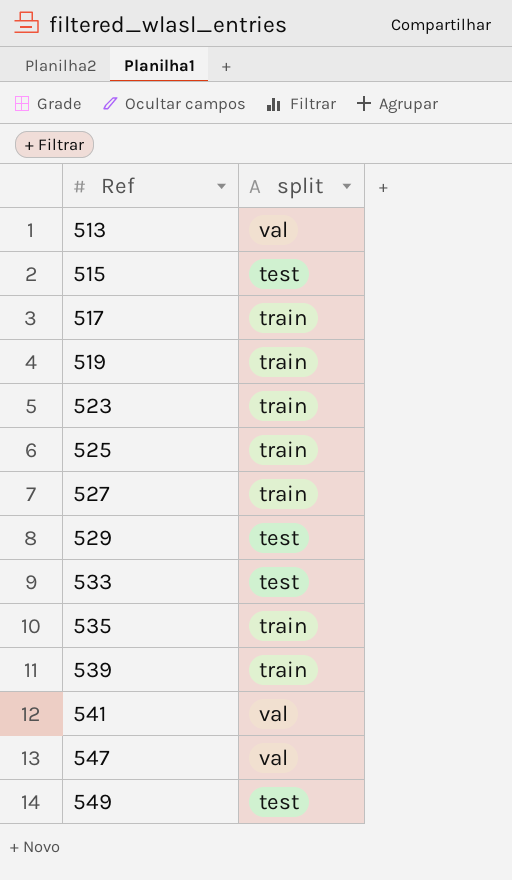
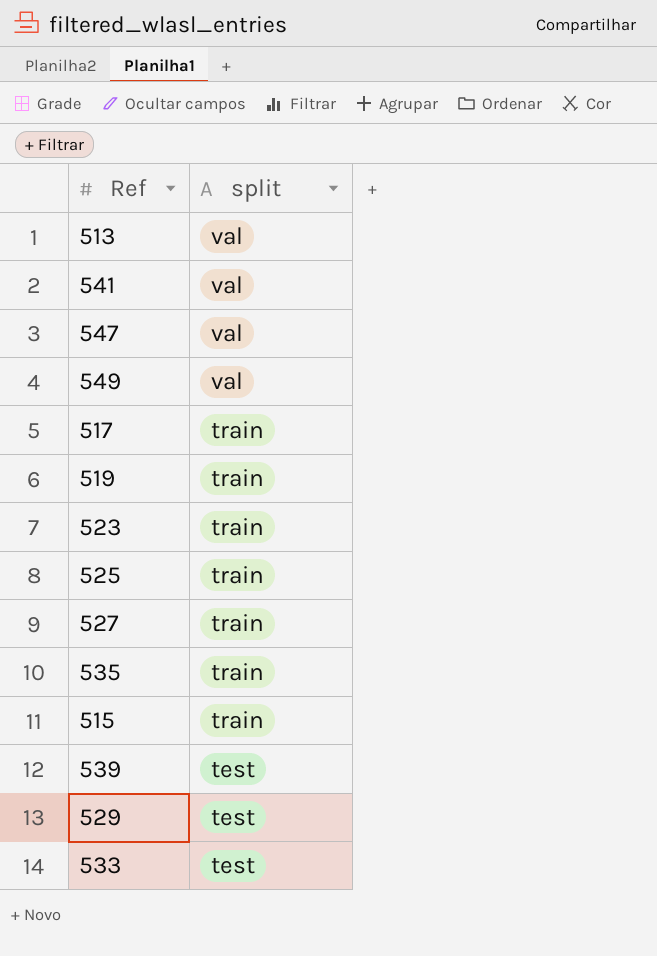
row order: Ref ascending -> split descending
549 | split: test -> val
515 | split: test -> train
539 | split: train -> test

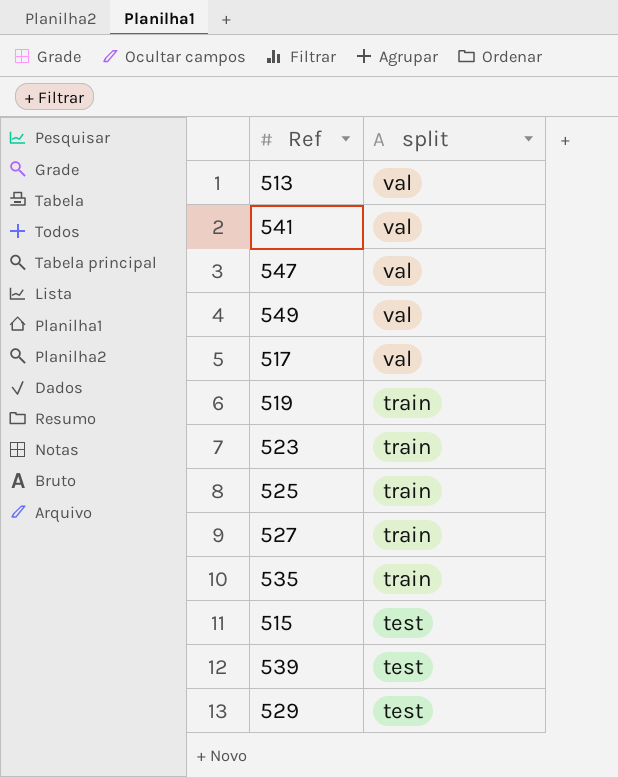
row 533: test -> none
517 | split: train -> val
515 | split: train -> test

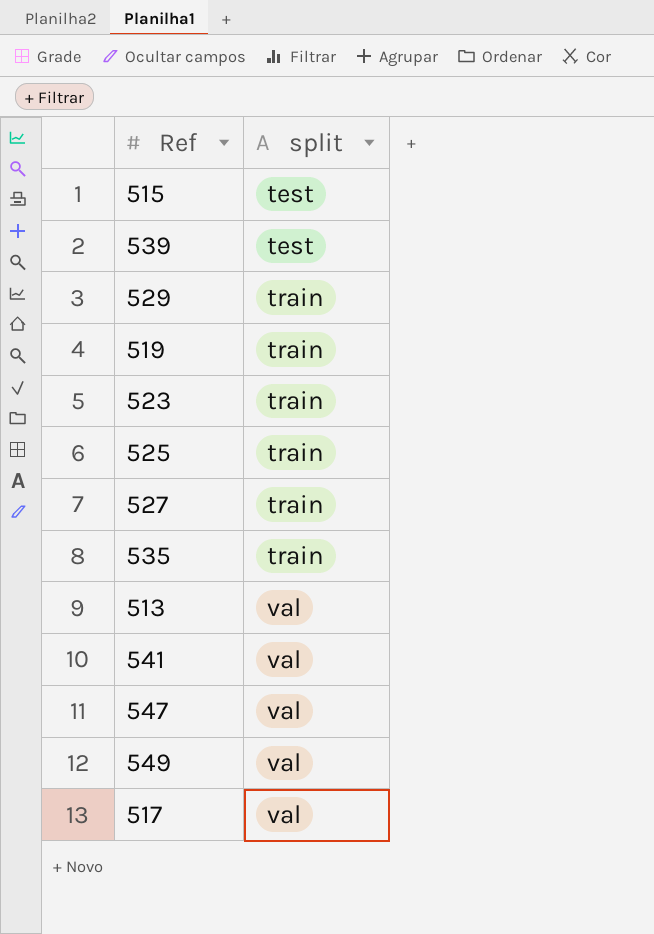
row order: split descending -> split ascending
529 | split: test -> train

